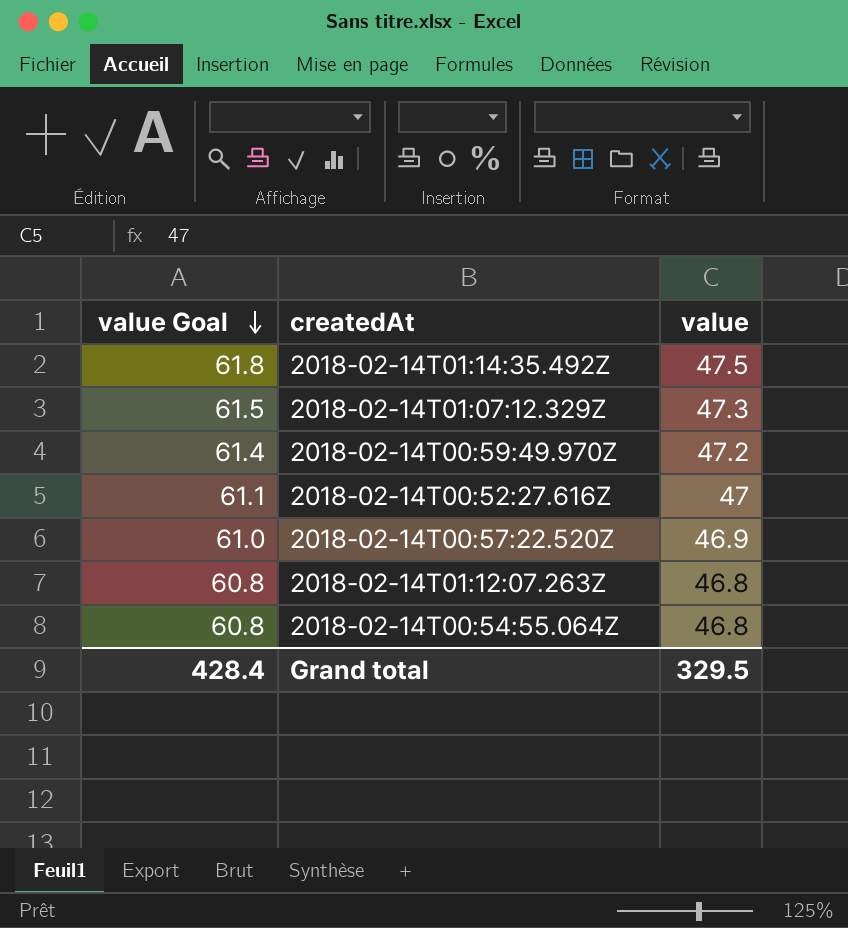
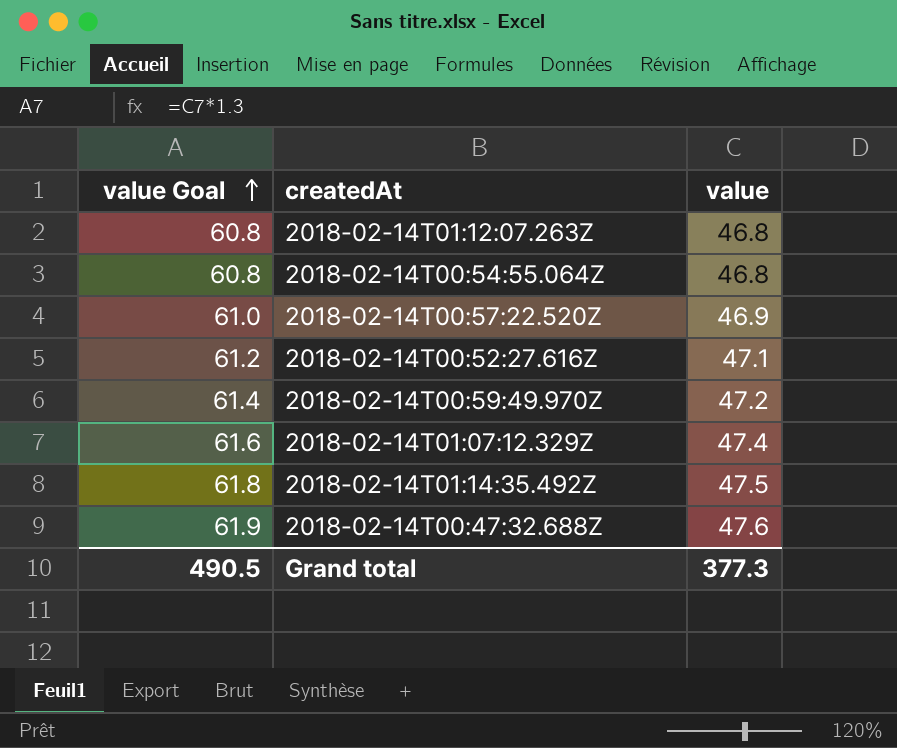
row order: value Goal descending -> value Goal ascending
2018-02-14T00:52:27.616Z | value Goal: 61.1 -> 61.2
2018-02-14T00:52:27.616Z | value: 47 -> 47.1
2018-02-14T01:07:12.329Z | value Goal: 61.5 -> 61.6
2018-02-14T01:07:12.329Z | value: 47.3 -> 47.4
row 2018-02-14T00:47:32.688Z: none -> 61.9 | 47.6
Grand total | value Goal: 428.4 -> 490.5
Grand total | value: 329.5 -> 377.3

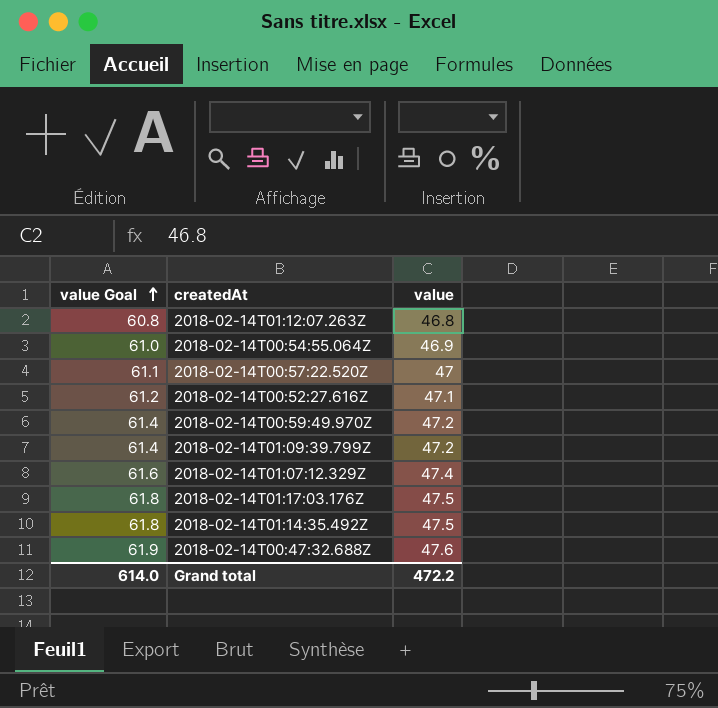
2018-02-14T00:54:55.064Z | value Goal: 60.8 -> 61.0
2018-02-14T00:54:55.064Z | value: 46.8 -> 46.9
2018-02-14T00:57:22.520Z | value Goal: 61.0 -> 61.1
2018-02-14T00:57:22.520Z | value: 46.9 -> 47
row 2018-02-14T01:09:39.799Z: none -> 61.4 | 47.2
row 2018-02-14T01:17:03.176Z: none -> 61.8 | 47.5
Grand total | value Goal: 490.5 -> 614.0
Grand total | value: 377.3 -> 472.2

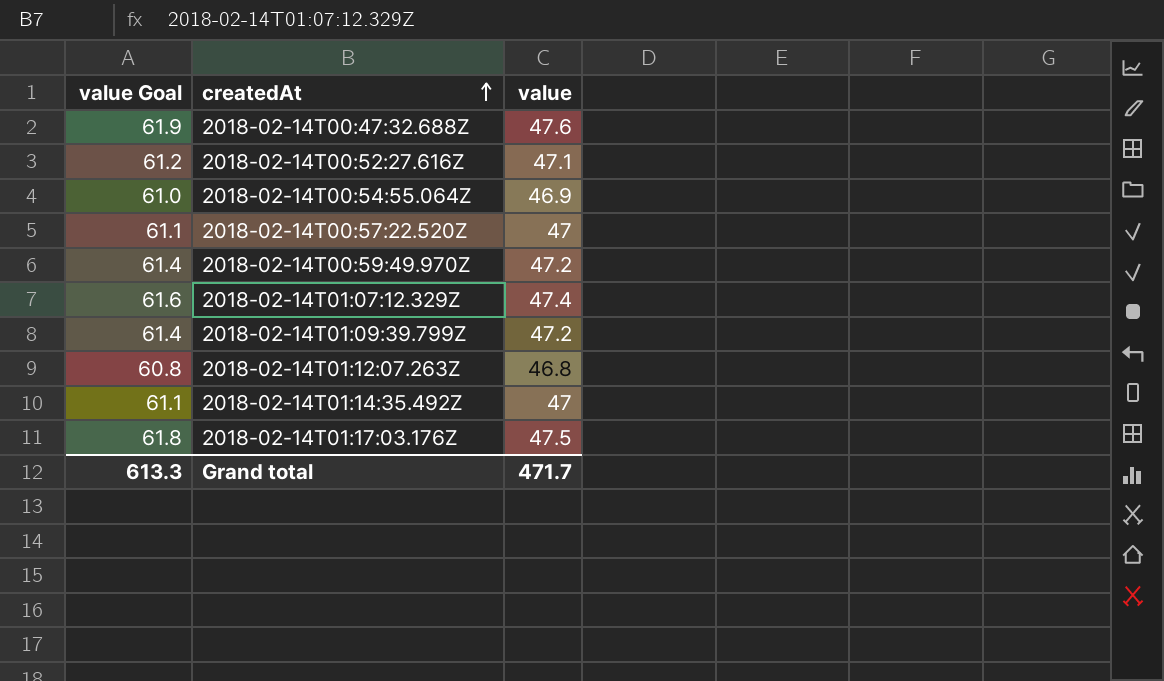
row order: value Goal ascending -> createdAt ascending
2018-02-14T01:14:35.492Z | value Goal: 61.8 -> 61.1
2018-02-14T01:14:35.492Z | value: 47.5 -> 47
Grand total | value Goal: 614.0 -> 613.3
Grand total | value: 472.2 -> 471.7

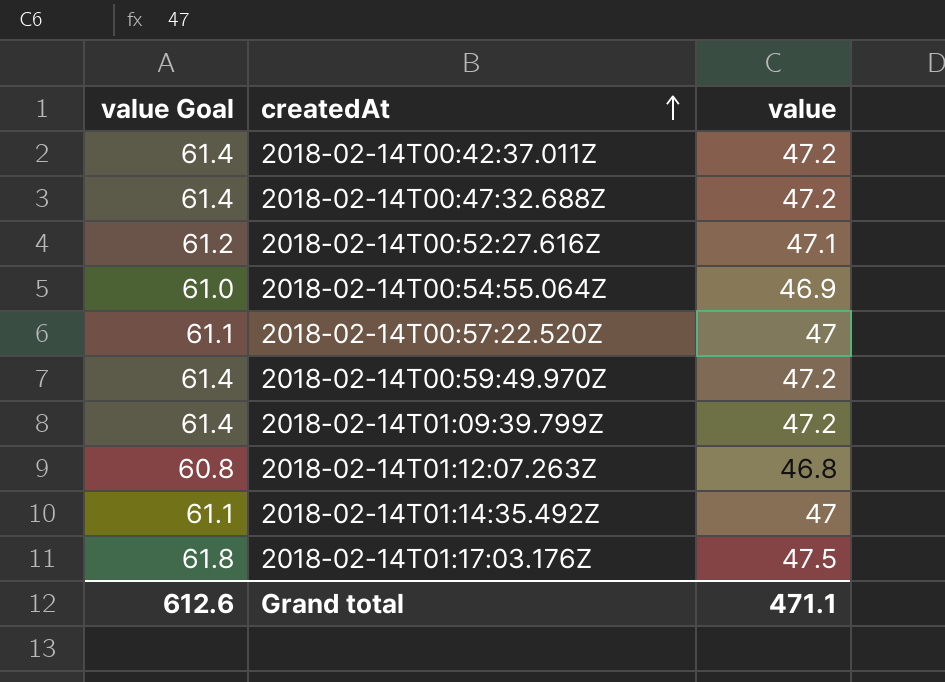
row 2018-02-14T01:07:12.329Z: 61.6 | 47.4 -> none
row 2018-02-14T00:42:37.011Z: none -> 61.4 | 47.2
2018-02-14T00:47:32.688Z | value Goal: 61.9 -> 61.4
2018-02-14T00:47:32.688Z | value: 47.6 -> 47.2
Grand total | value Goal: 613.3 -> 612.6
Grand total | value: 471.7 -> 471.1

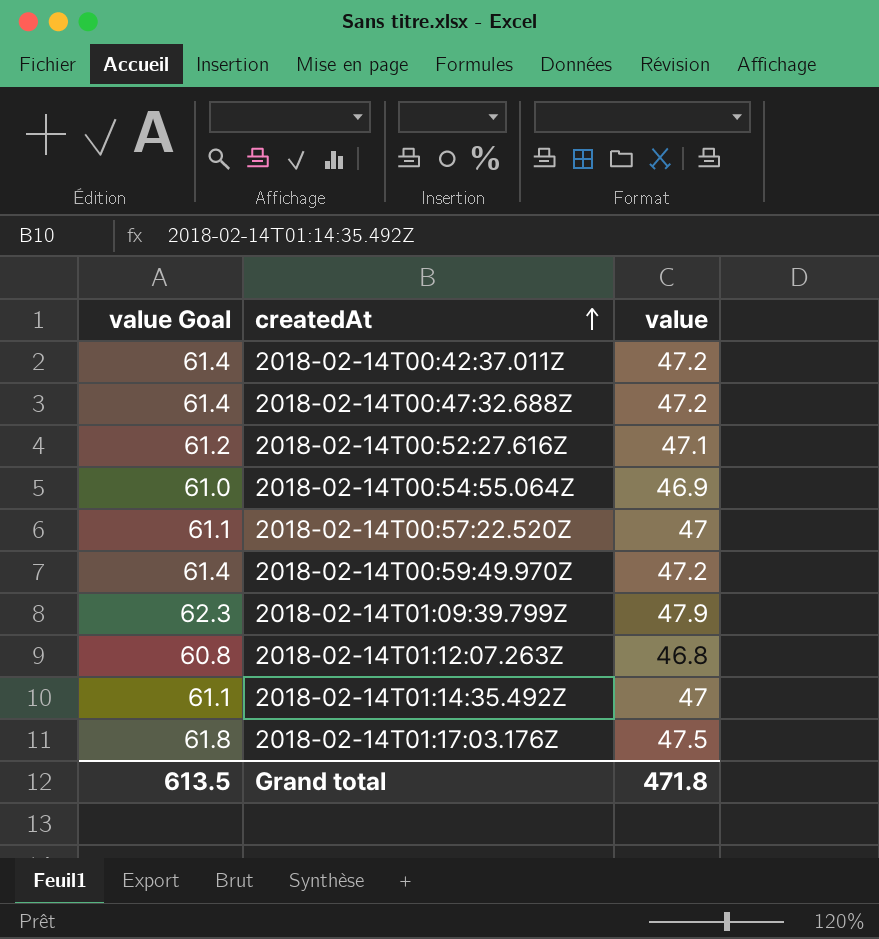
2018-02-14T01:09:39.799Z | value Goal: 61.4 -> 62.3
2018-02-14T01:09:39.799Z | value: 47.2 -> 47.9
Grand total | value Goal: 612.6 -> 613.5
Grand total | value: 471.1 -> 471.8

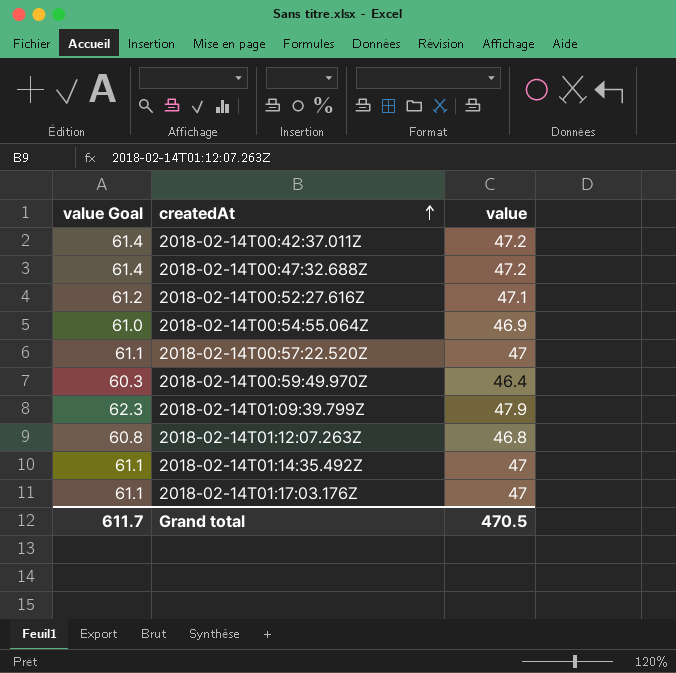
2018-02-14T00:59:49.970Z | value Goal: 61.4 -> 60.3
2018-02-14T00:59:49.970Z | value: 47.2 -> 46.4
2018-02-14T01:17:03.176Z | value Goal: 61.8 -> 61.1
2018-02-14T01:17:03.176Z | value: 47.5 -> 47
Grand total | value Goal: 613.5 -> 611.7
Grand total | value: 471.8 -> 470.5

